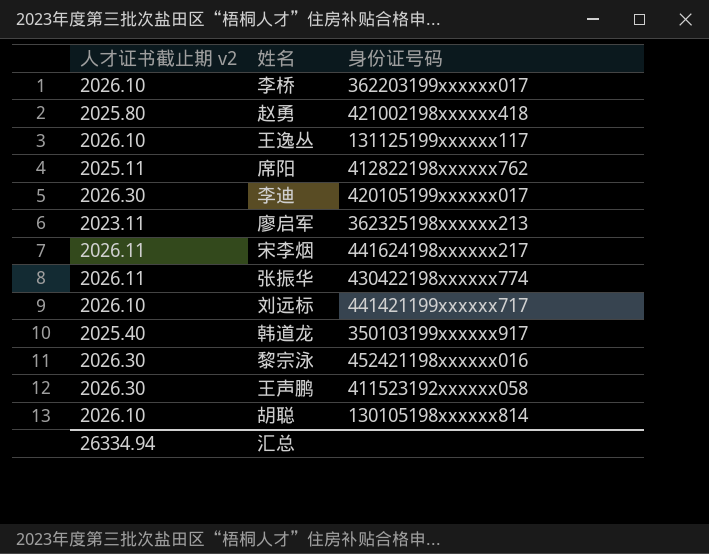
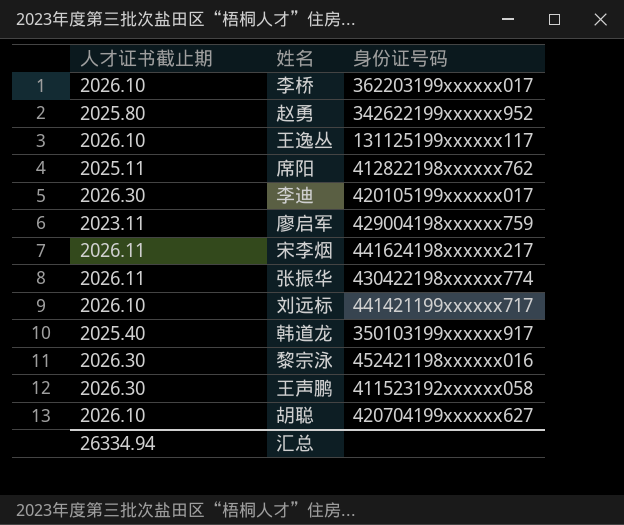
column name: 人才证书截止期 v2 -> 人才证书截止期
赵勇 | 身份证号码: 421002198xxxxxx418 -> 342622199xxxxxx952
廖启军 | 身份证号码: 362325198xxxxxx213 -> 429004198xxxxxx759
胡聪 | 身份证号码: 130105198xxxxxx814 -> 420704199xxxxxx627

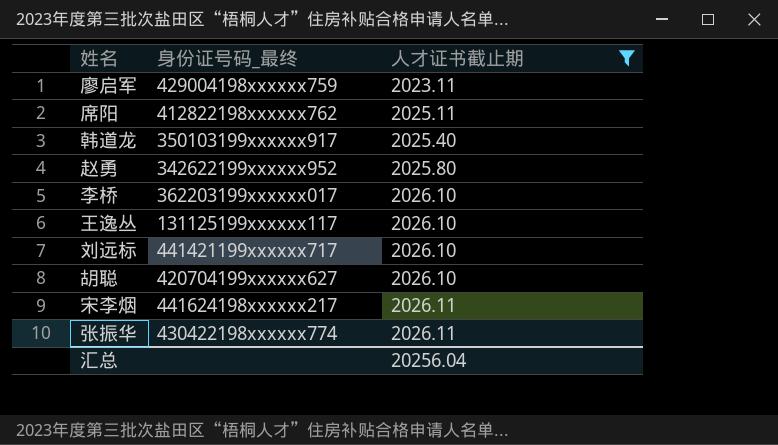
filter: none -> 人才证书截止期 != 2026.30
row order: none -> 人才证书截止期 ascending
column name: 身份证号码 -> 身份证号码_最终
column 人才证书截止期 | position: 1 -> 3
汇总 | 人才证书截止期: 26334.94 -> 20256.04

